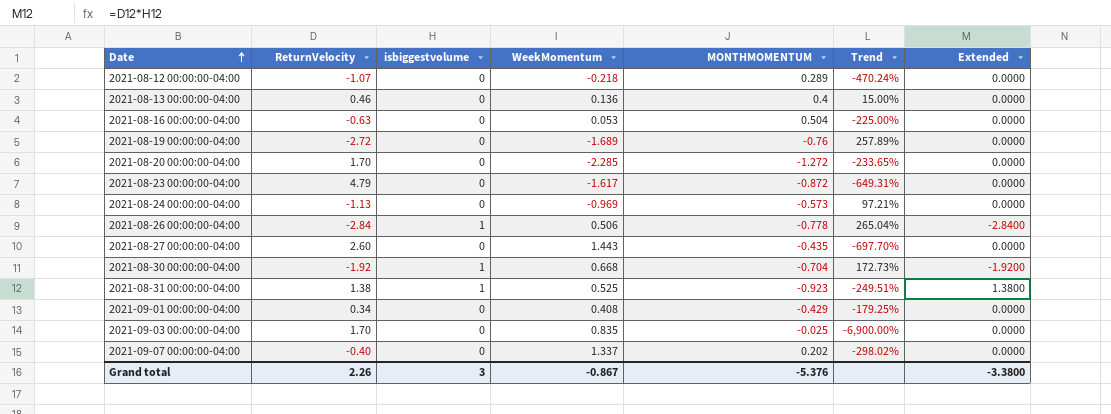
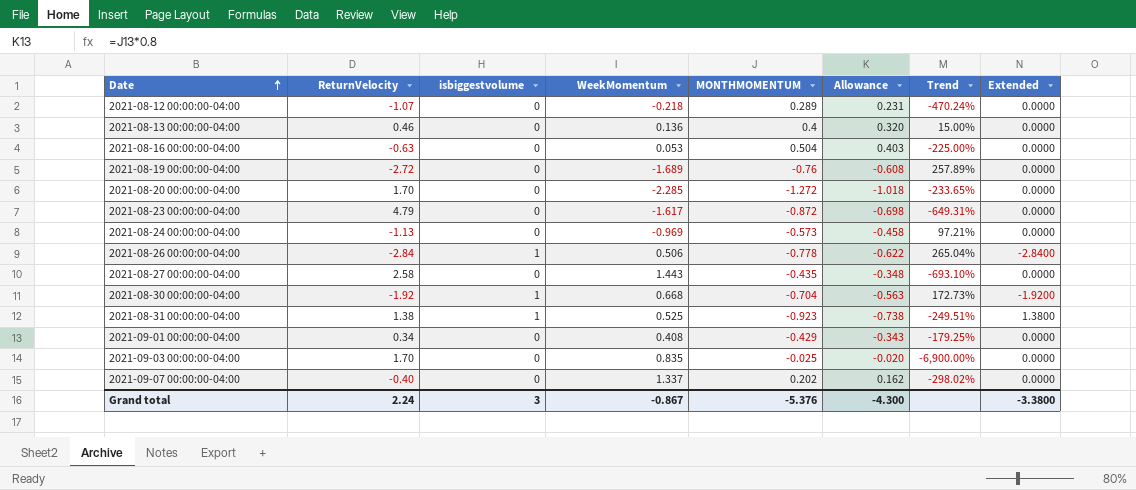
column Allowance | formula: none -> [MONTHMOMENTUM] * 0.8
2021-08-27 00:00:00-04:00 | ReturnVelocity: 2.60 -> 2.58
2021-08-27 00:00:00-04:00 | Trend: -697.70% -> -693.10%
Grand total | ReturnVelocity: 2.26 -> 2.24

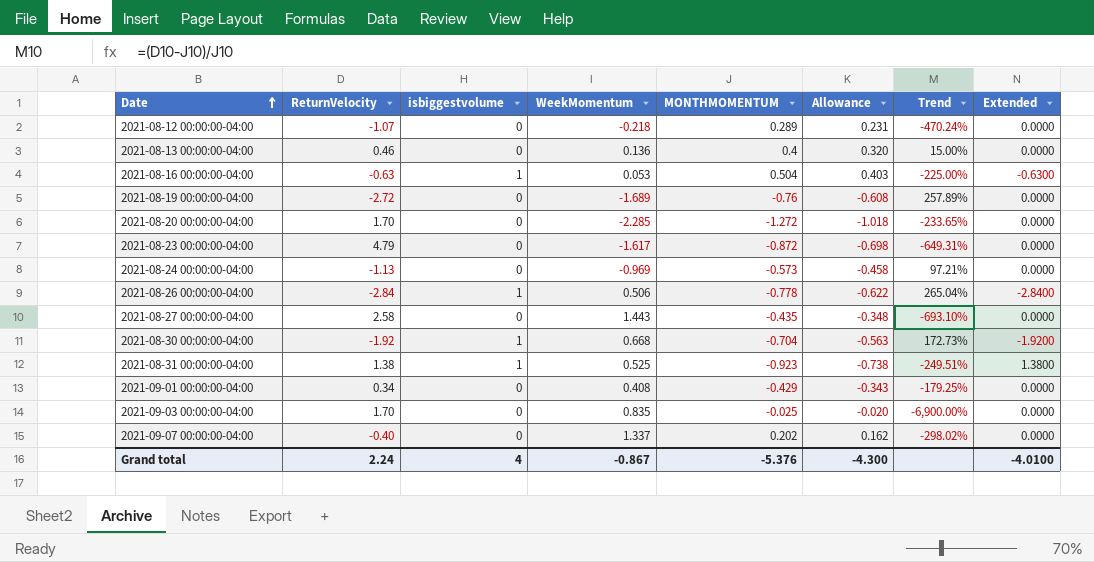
2021-08-16 00:00:00-04:00 | isbiggestvolume: 0 -> 1
2021-08-16 00:00:00-04:00 | Extended: 0.0000 -> -0.6300
Grand total | isbiggestvolume: 3 -> 4
Grand total | Extended: -3.3800 -> -4.0100

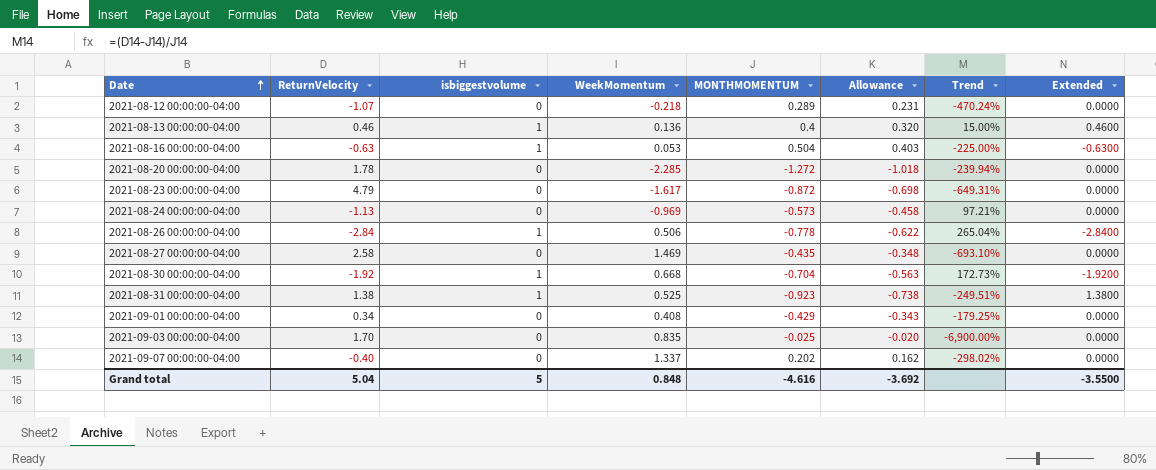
row 2021-08-19 00:00:00-04:00: -2.72 | 0 | -1.689 | -0.76 | -0.608 | 257.89% | 0.0000 -> none
2021-08-13 00:00:00-04:00 | isbiggestvolume: 0 -> 1
2021-08-13 00:00:00-04:00 | Extended: 0.0000 -> 0.4600
2021-08-20 00:00:00-04:00 | ReturnVelocity: 1.70 -> 1.78
2021-08-20 00:00:00-04:00 | Trend: -233.65% -> -239.94%
2021-08-27 00:00:00-04:00 | WeekMomentum: 1.443 -> 1.469
Grand total | ReturnVelocity: 2.24 -> 5.04
Grand total | isbiggestvolume: 4 -> 5
Grand total | WeekMomentum: -0.867 -> 0.848
Grand total | MONTHMOMENTUM: -5.376 -> -4.616
Grand total | Allowance: -4.300 -> -3.692
Grand total | Extended: -4.0100 -> -3.5500

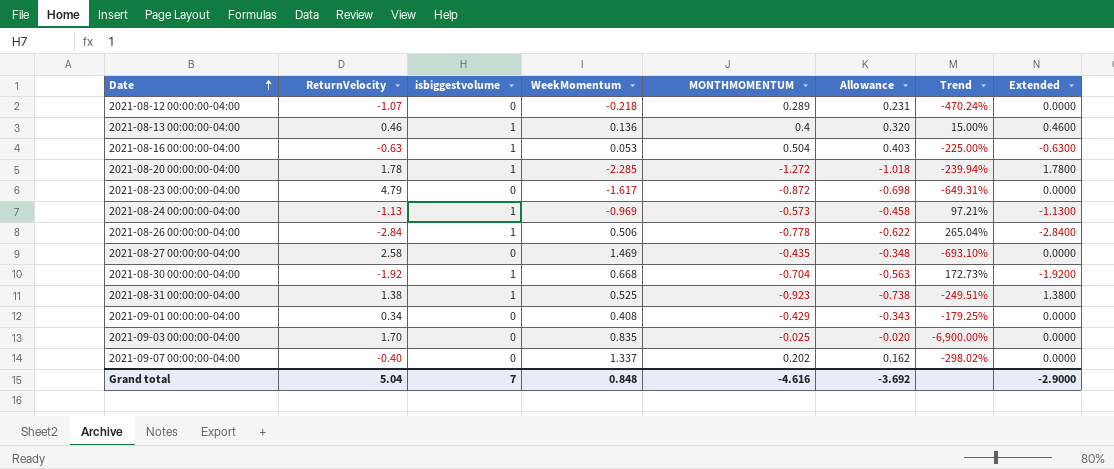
2021-08-20 00:00:00-04:00 | isbiggestvolume: 0 -> 1
2021-08-20 00:00:00-04:00 | Extended: 0.0000 -> 1.7800
2021-08-24 00:00:00-04:00 | isbiggestvolume: 0 -> 1
2021-08-24 00:00:00-04:00 | Extended: 0.0000 -> -1.1300
Grand total | isbiggestvolume: 5 -> 7
Grand total | Extended: -3.5500 -> -2.9000

